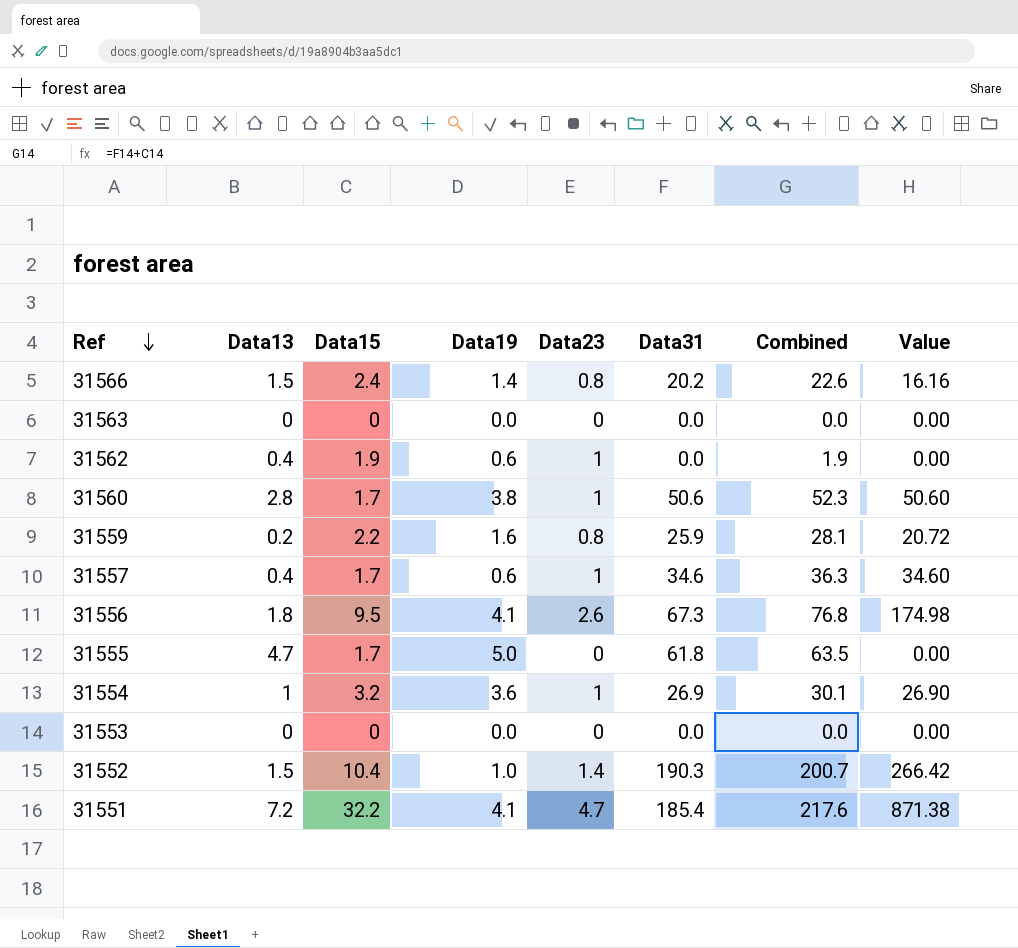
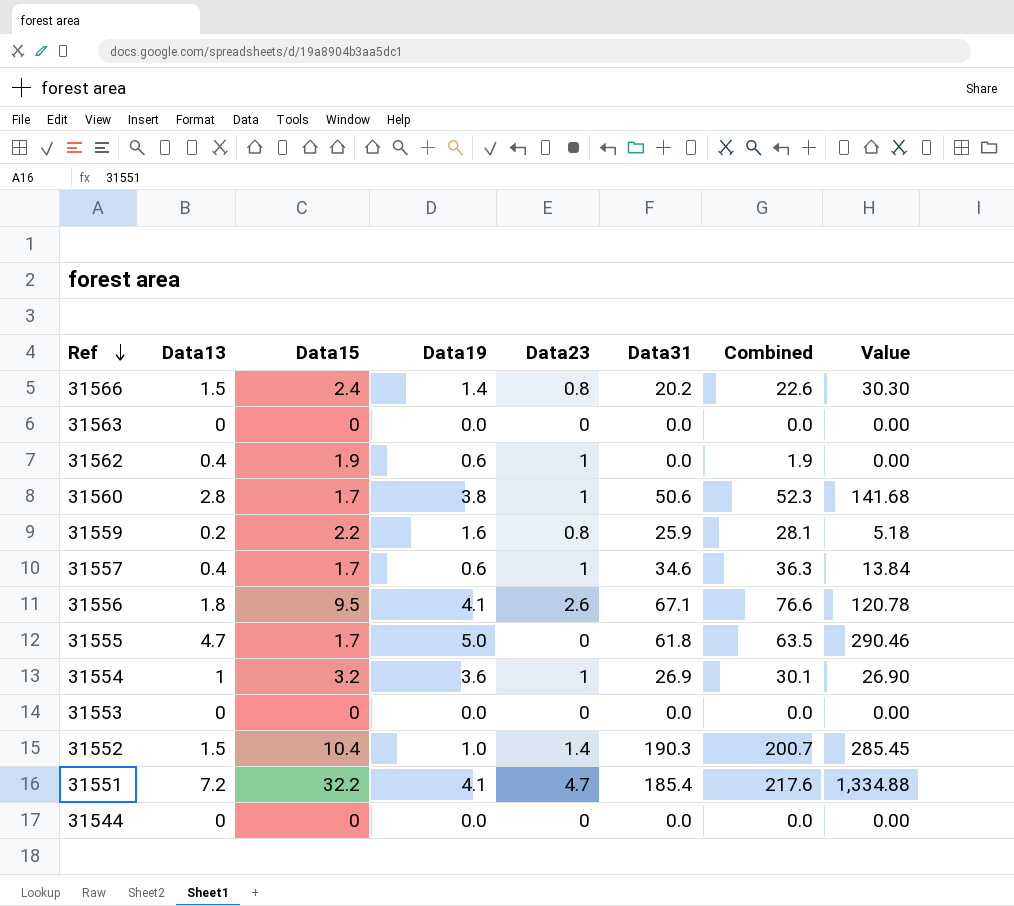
column Value | formula: [Data23] * [Data31] -> [Data13] * [Data31]
31556 | Data31: 67.3 -> 67.1
31556 | Combined: 76.8 -> 76.6
row 31544: none -> 0 | 0 | 0.0 | 0 | 0.0 | 0.0 | 0.00

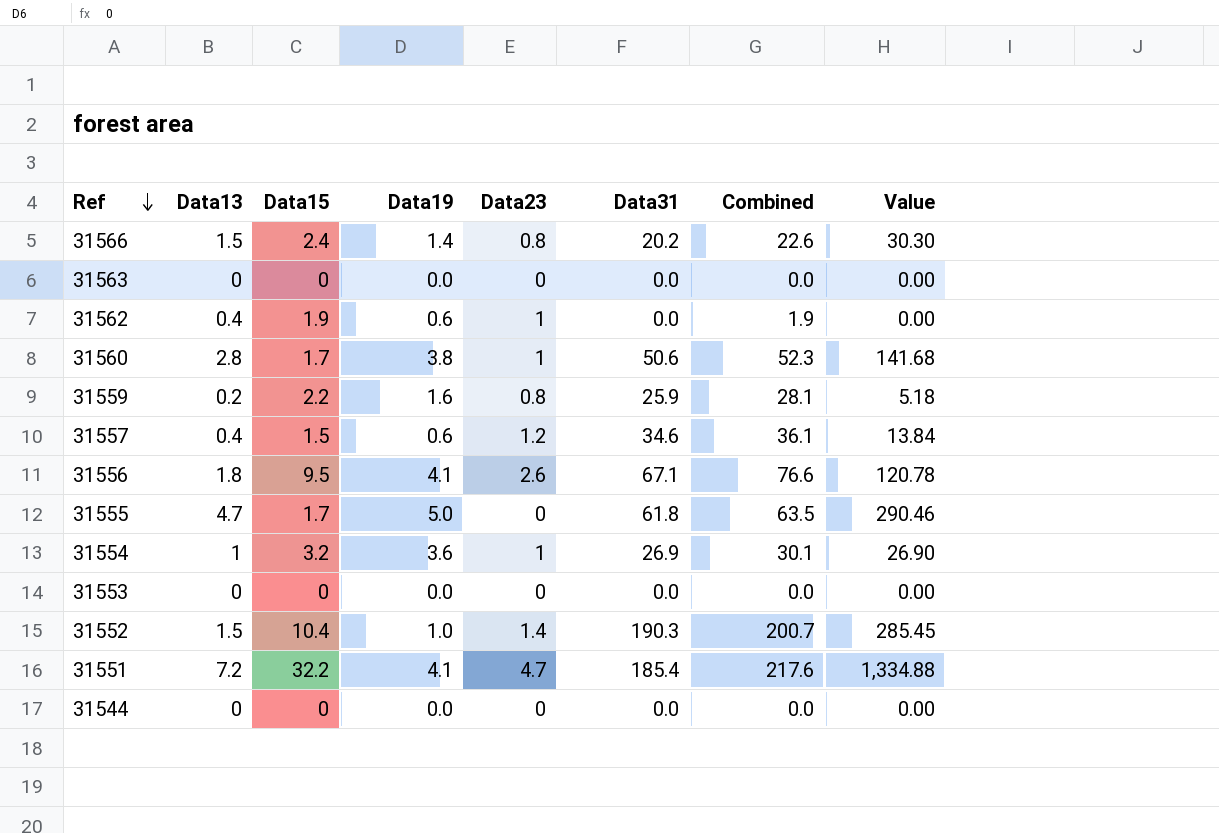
31557 | Data15: 1.7 -> 1.5
31557 | Data23: 1 -> 1.2
31557 | Combined: 36.3 -> 36.1

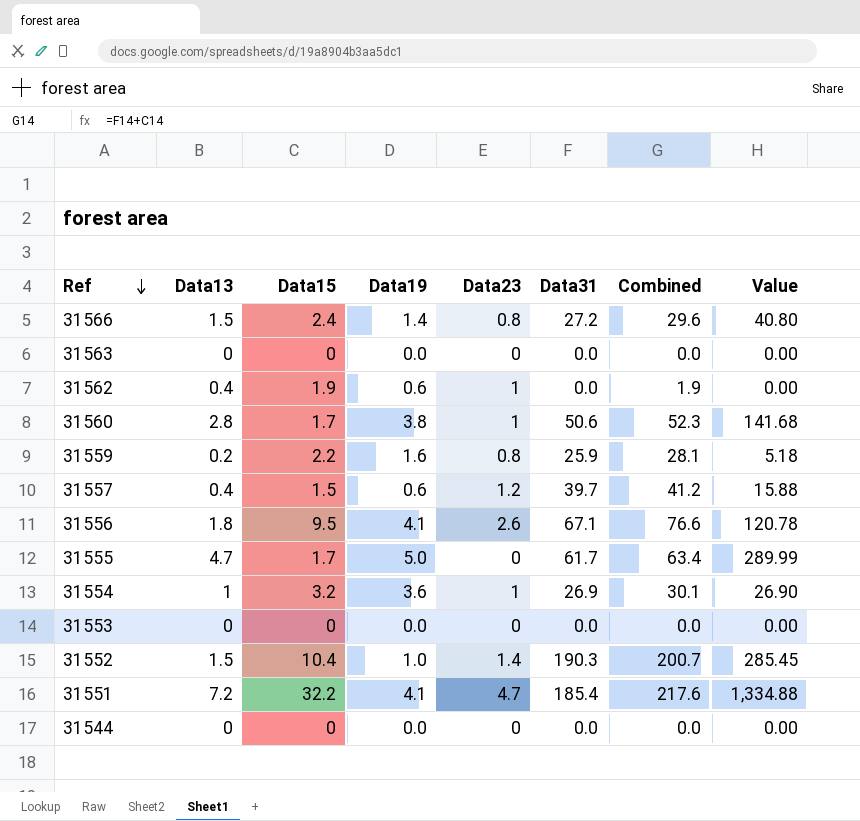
31566 | Data31: 20.2 -> 27.2
31566 | Combined: 22.6 -> 29.6
31566 | Value: 30.30 -> 40.80
31557 | Data31: 34.6 -> 39.7
31557 | Combined: 36.1 -> 41.2
31557 | Value: 13.84 -> 15.88
31555 | Data31: 61.8 -> 61.7
31555 | Combined: 63.5 -> 63.4
31555 | Value: 290.46 -> 289.99

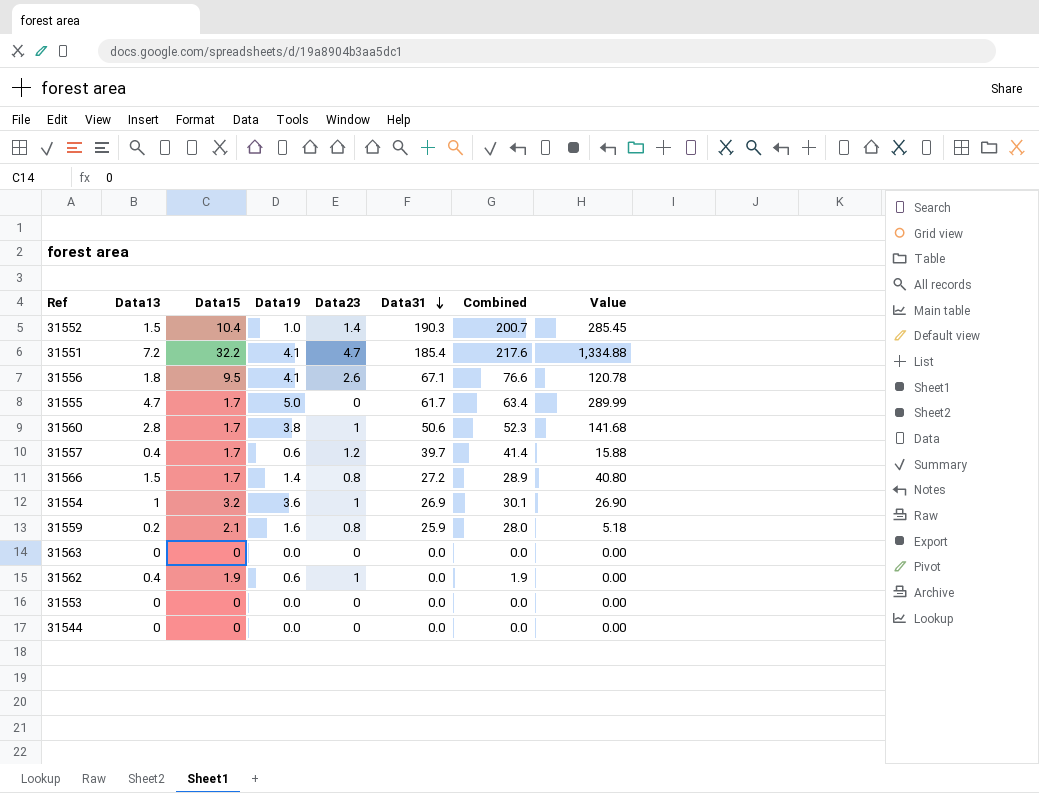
row order: Ref descending -> Data31 descending
31557 | Data15: 1.5 -> 1.7
31557 | Combined: 41.2 -> 41.4
31566 | Data15: 2.4 -> 1.7
31566 | Combined: 29.6 -> 28.9
31559 | Data15: 2.2 -> 2.1
31559 | Combined: 28.1 -> 28.0

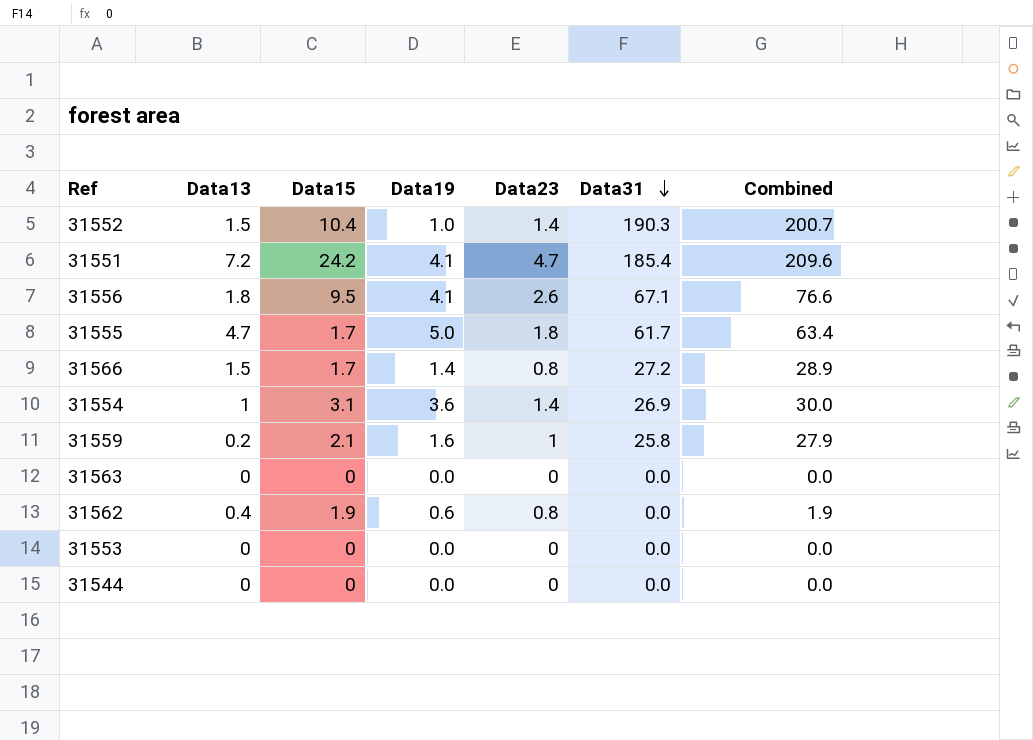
column Value | formula: [Data13] * [Data31] -> none
row 31560: 2.8 | 1.7 | 3.8 | 1 | 50.6 | 52.3 | 141.68 -> none
row 31557: 0.4 | 1.7 | 0.6 | 1.2 | 39.7 | 41.4 | 15.88 -> none
31551 | Data15: 32.2 -> 24.2
31551 | Combined: 217.6 -> 209.6
31555 | Data23: 0 -> 1.8
31554 | Data15: 3.2 -> 3.1
31554 | Data23: 1 -> 1.4
31554 | Combined: 30.1 -> 30.0
31559 | Data23: 0.8 -> 1
31559 | Data31: 25.9 -> 25.8
31559 | Combined: 28.0 -> 27.9
31562 | Data23: 1 -> 0.8

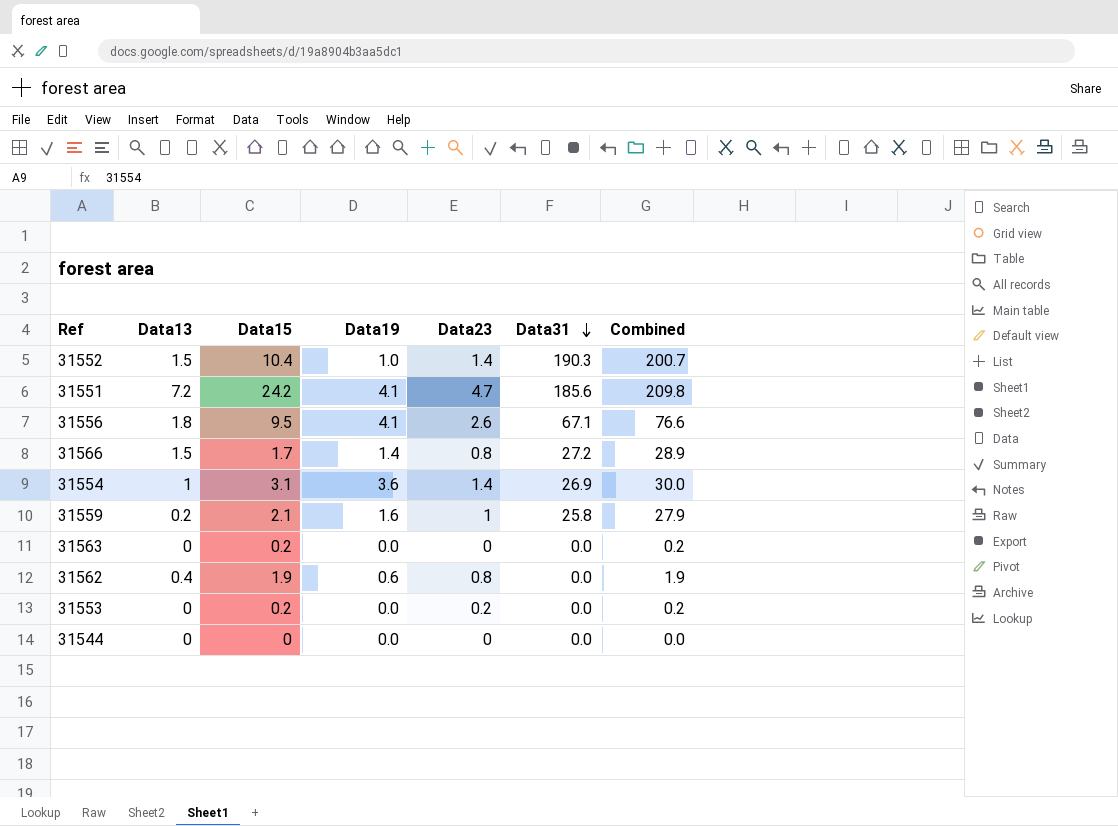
row 31555: 4.7 | 1.7 | 5.0 | 1.8 | 61.7 | 63.4 -> none
31551 | Data31: 185.4 -> 185.6
31551 | Combined: 209.6 -> 209.8
31563 | Data15: 0 -> 0.2
31563 | Combined: 0.0 -> 0.2
31553 | Data15: 0 -> 0.2
31553 | Data23: 0 -> 0.2
31553 | Combined: 0.0 -> 0.2

